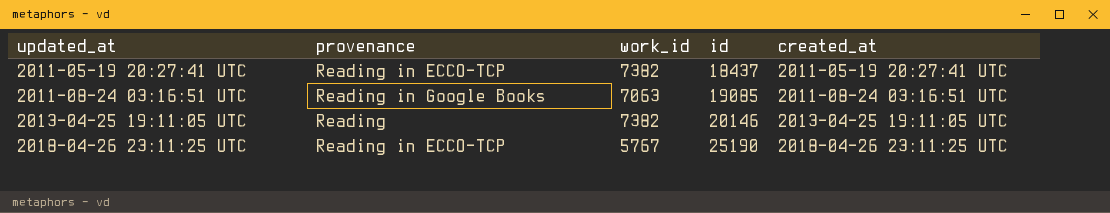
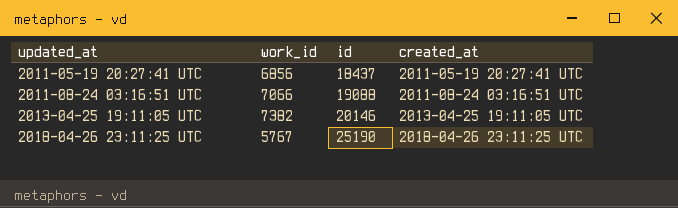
column provenance | position: 2 -> none
2011-05-19 20:27:41 UTC | work_id: 7382 -> 6856
2011-08-24 03:16:51 UTC | work_id: 7063 -> 7066
2011-08-24 03:16:51 UTC | id: 19085 -> 19088

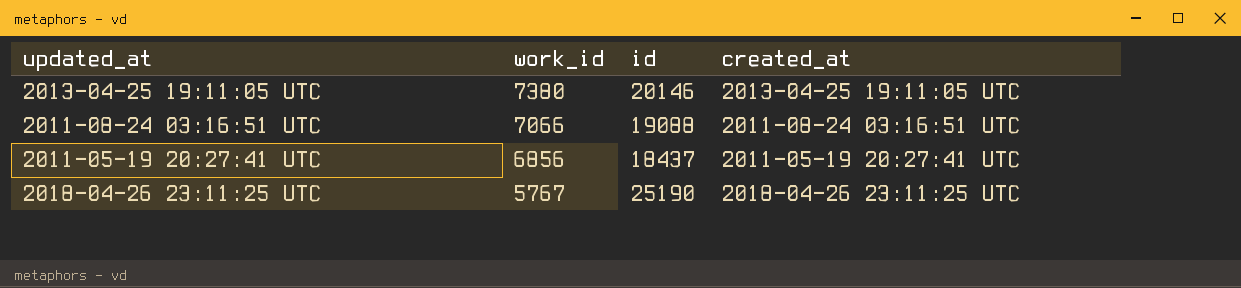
row order: updated_at ascending -> work_id descending
2013-04-25 19:11:05 UTC | work_id: 7382 -> 7380

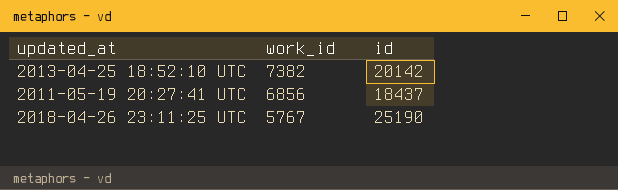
column created_at | position: 4 -> none
row 2013-04-25 19:11:05 UTC: 7380 | 20146 | 2013-04-25 19:11:05 UTC -> none
row 2011-08-24 03:16:51 UTC: 7066 | 19088 | 2011-08-24 03:16:51 UTC -> none
row 2013-04-25 18:52:10 UTC: none -> 7382 | 20142

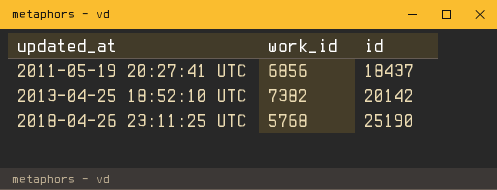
row order: work_id descending -> updated_at ascending
2018-04-26 23:11:25 UTC | work_id: 5767 -> 5768

